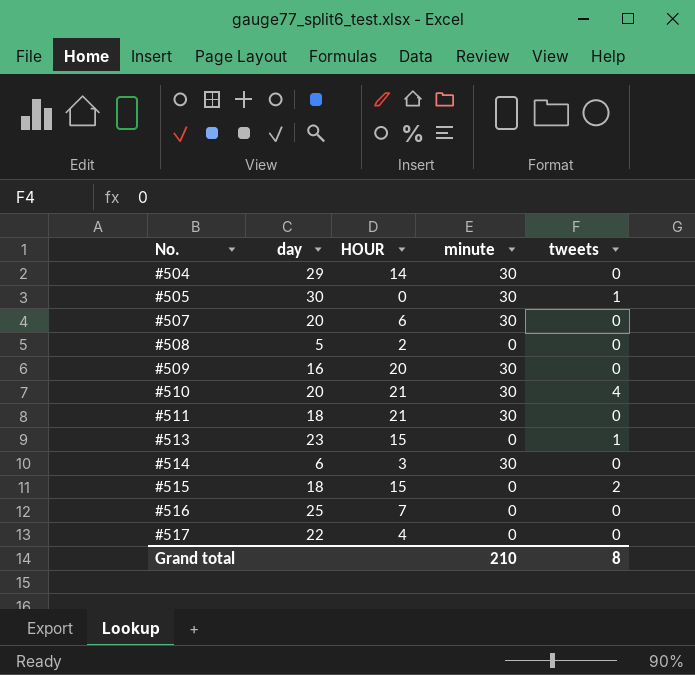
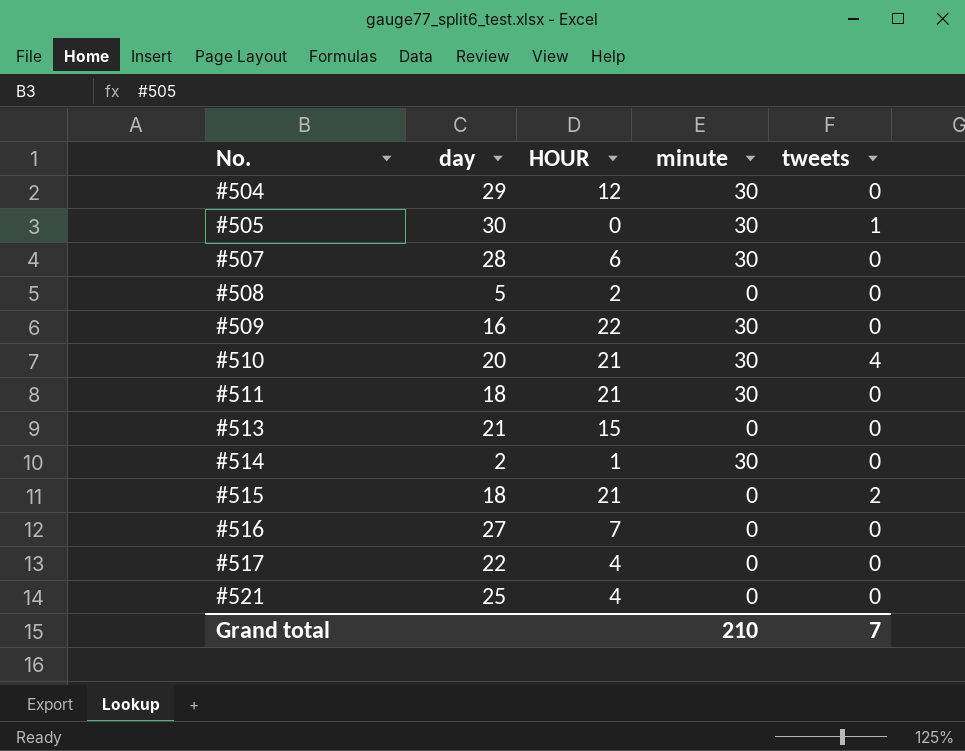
#504 | HOUR: 14 -> 12
#507 | day: 20 -> 28
#509 | HOUR: 20 -> 22
#513 | day: 23 -> 21
#513 | tweets: 1 -> 0
#514 | day: 6 -> 2
#514 | HOUR: 3 -> 1
#515 | HOUR: 15 -> 21
#516 | day: 25 -> 27
row #521: none -> 25 | 4 | 0 | 0
Grand total | tweets: 8 -> 7

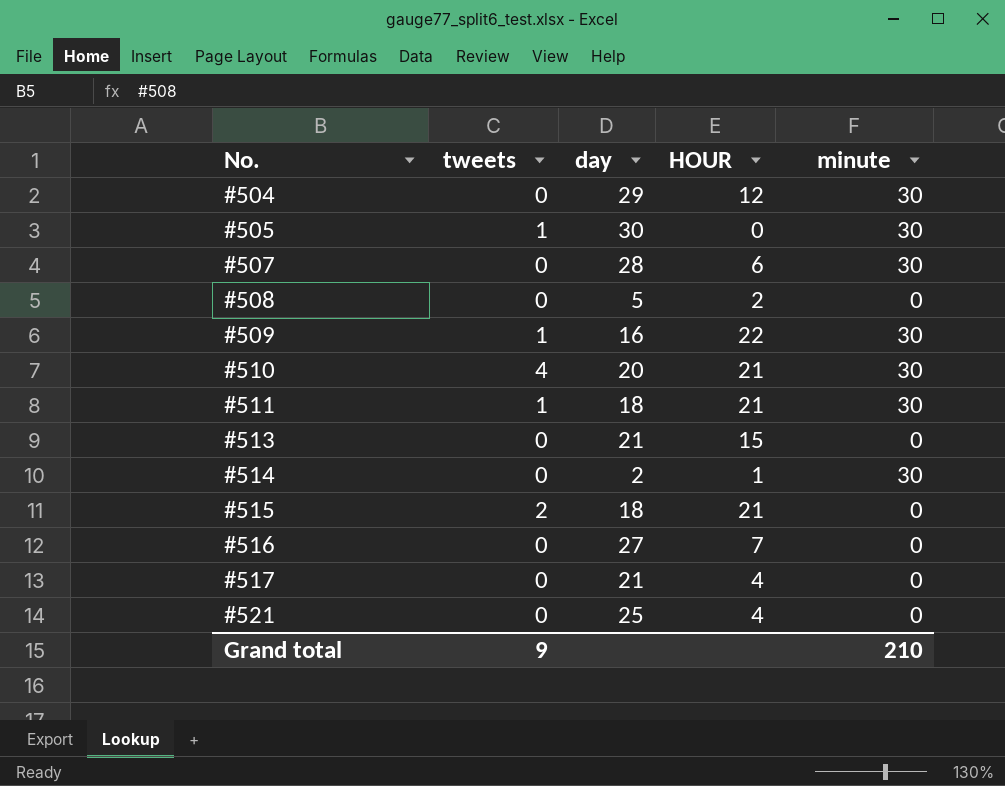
column tweets | position: 5 -> 2
#509 | tweets: 0 -> 1
#511 | tweets: 0 -> 1
#517 | day: 22 -> 21
Grand total | tweets: 7 -> 9

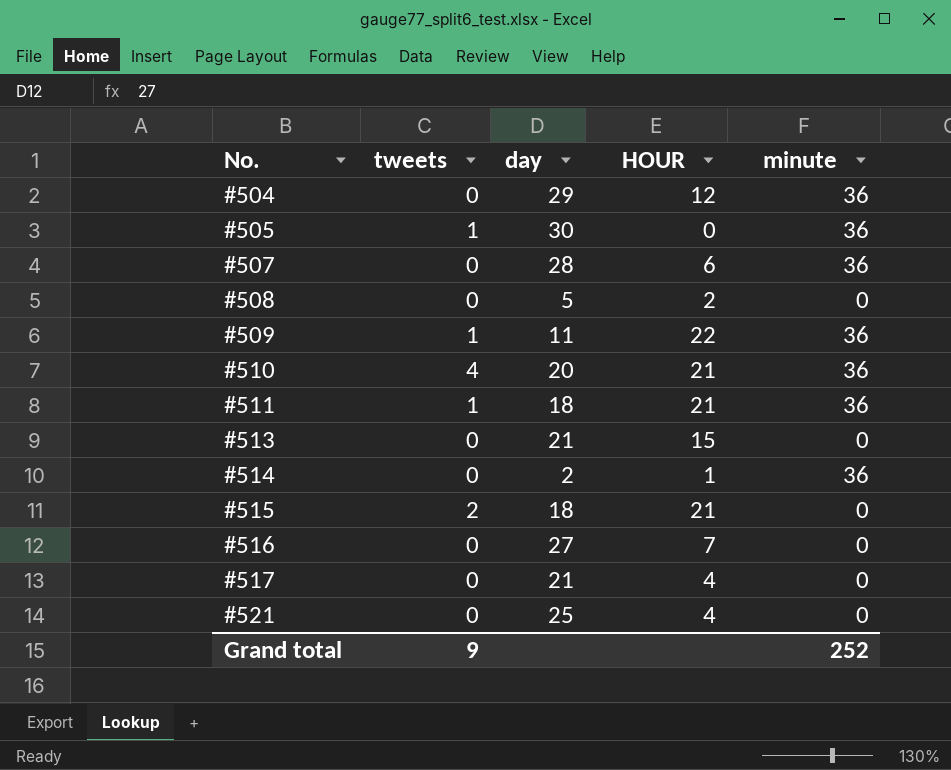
#504 | minute: 30 -> 36
#505 | minute: 30 -> 36
#507 | minute: 30 -> 36
#509 | day: 16 -> 11
#509 | minute: 30 -> 36
#510 | minute: 30 -> 36
#511 | minute: 30 -> 36
#514 | minute: 30 -> 36
Grand total | minute: 210 -> 252

